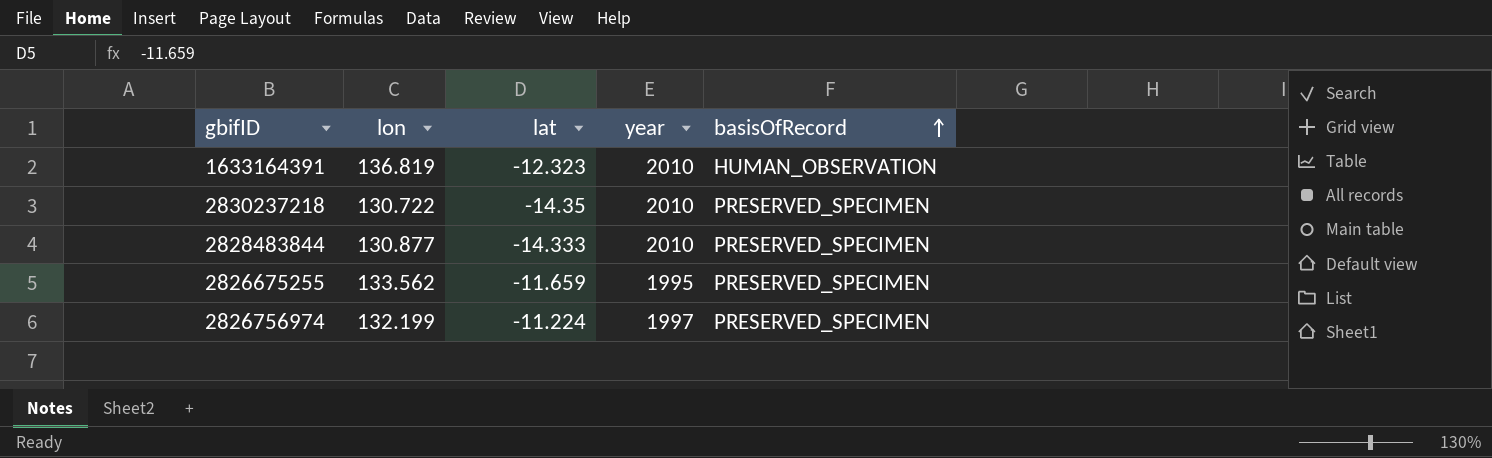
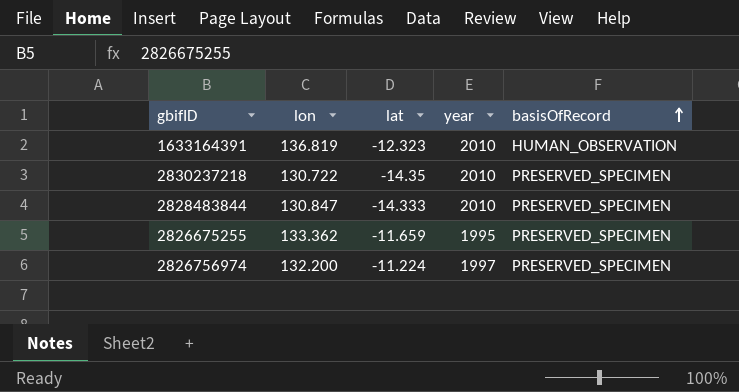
2828483844 | lon: 130.877 -> 130.847
2826675255 | lon: 133.562 -> 133.362
2826756974 | lon: 132.199 -> 132.200

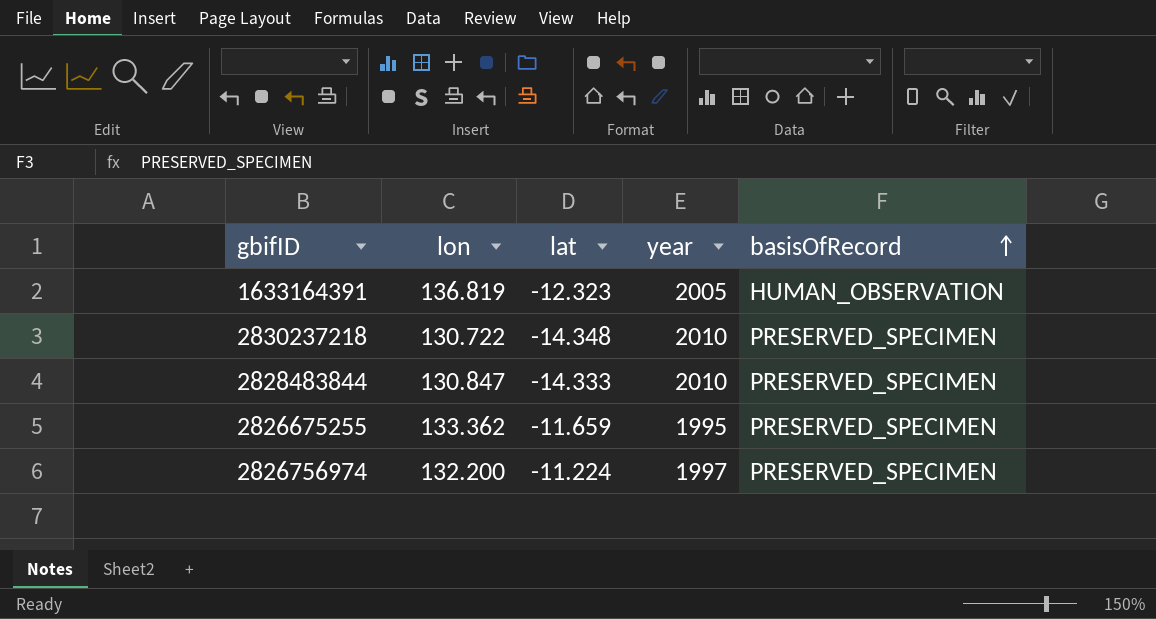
1633164391 | year: 2010 -> 2005
2830237218 | lat: -14.35 -> -14.348

